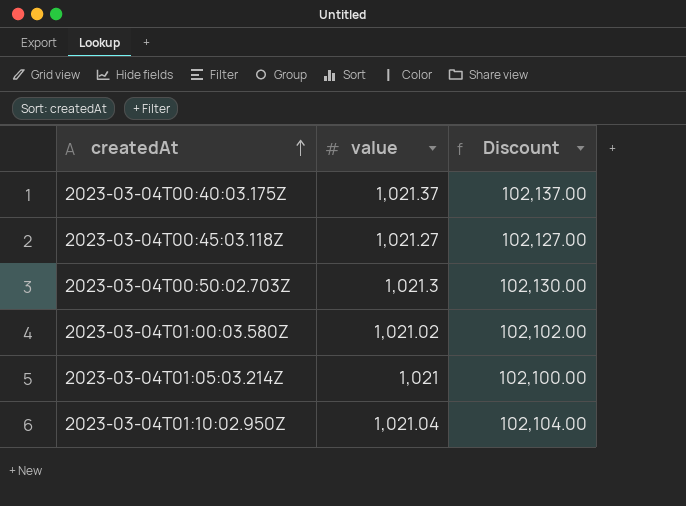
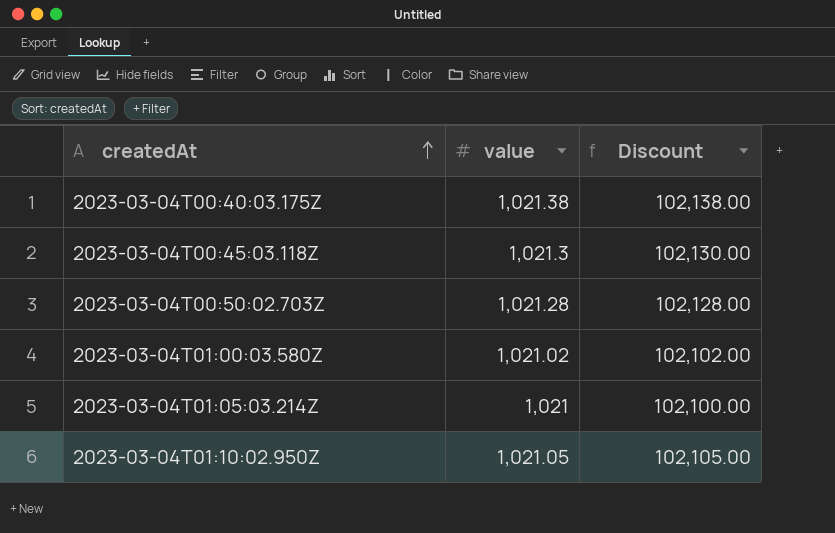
2023-03-04T00:40:03.175Z | value: 1,021.37 -> 1,021.38
2023-03-04T00:40:03.175Z | Discount: 102,137.00 -> 102,138.00
2023-03-04T00:45:03.118Z | value: 1,021.27 -> 1,021.3
2023-03-04T00:45:03.118Z | Discount: 102,127.00 -> 102,130.00
2023-03-04T00:50:02.703Z | value: 1,021.3 -> 1,021.28
2023-03-04T00:50:02.703Z | Discount: 102,130.00 -> 102,128.00
2023-03-04T01:10:02.950Z | value: 1,021.04 -> 1,021.05
2023-03-04T01:10:02.950Z | Discount: 102,104.00 -> 102,105.00

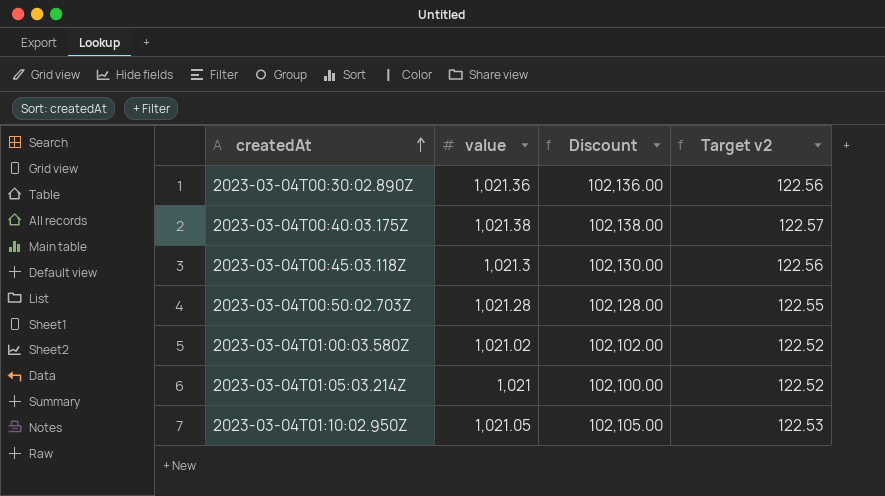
column Target v2 | formula: none -> [value] * 0.12
row 2023-03-04T00:30:02.890Z: none -> 1,021.36 | 102,136.00 | 122.56

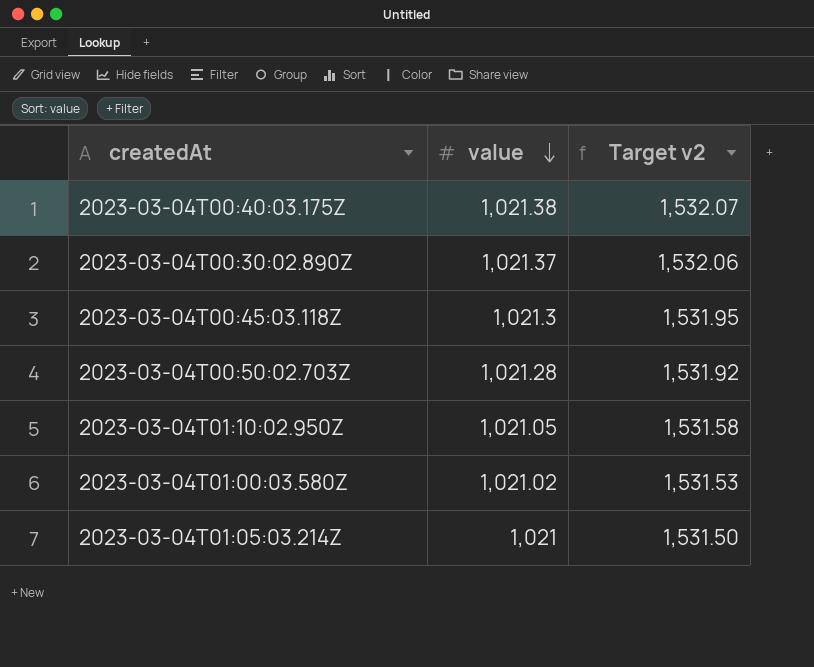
row order: createdAt ascending -> value descending
column Discount | formula: [value] * 100 -> none
column Target v2 | formula: [value] * 0.12 -> [value] * 1.5
2023-03-04T00:30:02.890Z | value: 1,021.36 -> 1,021.37

